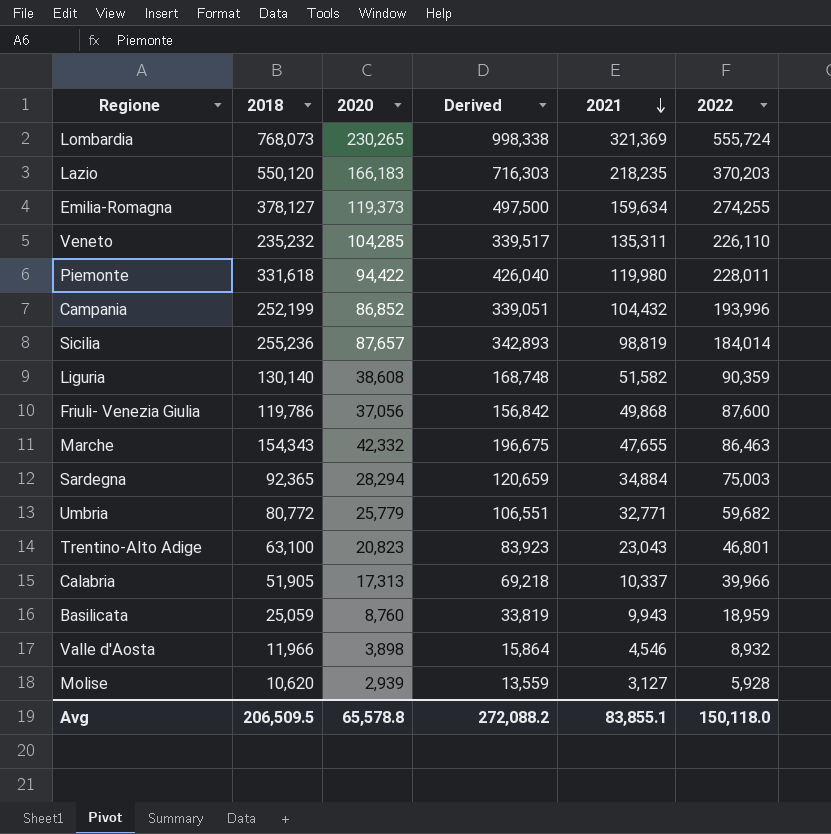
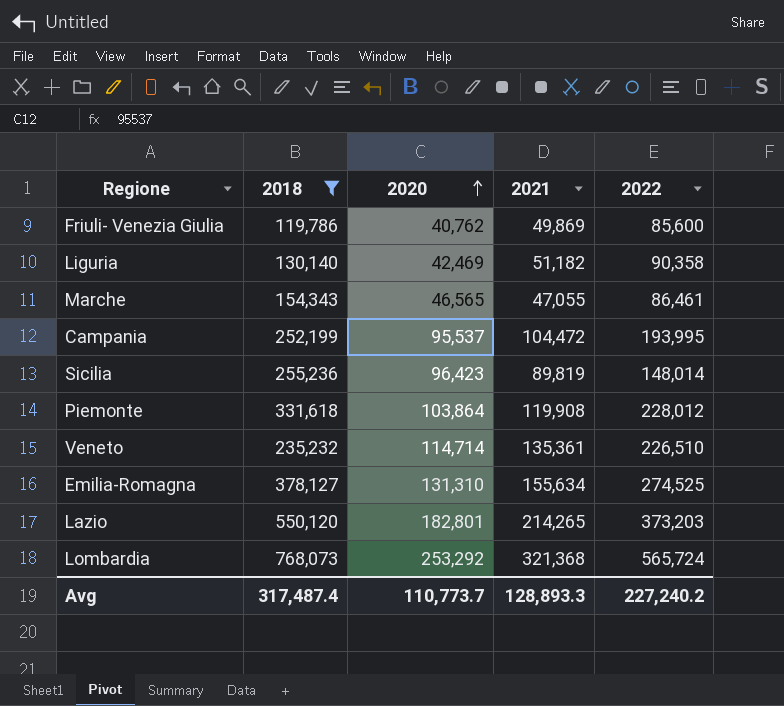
filter: none -> 2018 >= 119,786
row order: 2021 descending -> 2020 ascending
column Derived | formula: [2018] + [2020] -> none
Friuli- Venezia Giulia | 2020: 37,056 -> 40,762
Friuli- Venezia Giulia | 2021: 49,868 -> 49,869
Friuli- Venezia Giulia | 2022: 87,600 -> 85,600
Liguria | 2020: 38,608 -> 42,469
Liguria | 2021: 51,582 -> 51,182
Liguria | 2022: 90,359 -> 90,358
Marche | 2020: 42,332 -> 46,565
Marche | 2021: 47,655 -> 47,055
Marche | 2022: 86,463 -> 86,461
Campania | 2020: 86,852 -> 95,537
Campania | 2021: 104,432 -> 104,472
Campania | 2022: 193,996 -> 193,995
Sicilia | 2020: 87,657 -> 96,423
Sicilia | 2021: 98,819 -> 89,819
Sicilia | 2022: 184,014 -> 148,014
Piemonte | 2020: 94,422 -> 103,864
Piemonte | 2021: 119,980 -> 119,908
Piemonte | 2022: 228,011 -> 228,012
Veneto | 2020: 104,285 -> 114,714
Veneto | 2021: 135,311 -> 135,361
Veneto | 2022: 226,110 -> 226,510
Emilia-Romagna | 2020: 119,373 -> 131,310
Emilia-Romagna | 2021: 159,634 -> 155,634
Emilia-Romagna | 2022: 274,255 -> 274,525
Lazio | 2020: 166,183 -> 182,801
Lazio | 2021: 218,235 -> 214,265
Lazio | 2022: 370,203 -> 373,203
Lombardia | 2020: 230,265 -> 253,292
Lombardia | 2021: 321,369 -> 321,368
Lombardia | 2022: 555,724 -> 565,724
Avg | 2018: 206,509.5 -> 317,487.4
Avg | 2020: 65,578.8 -> 110,773.7
Avg | 2021: 83,855.1 -> 128,893.3
Avg | 2022: 150,118.0 -> 227,240.2

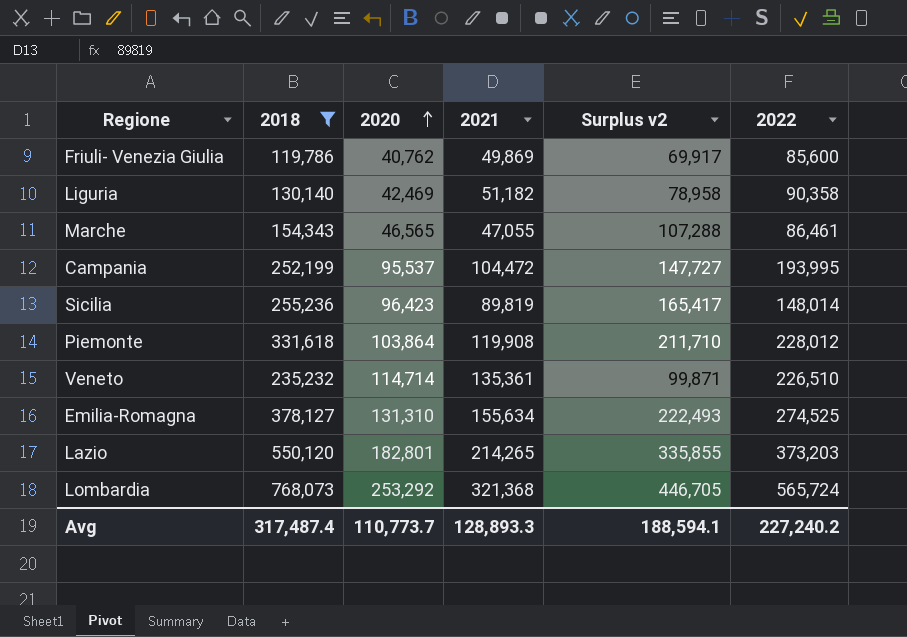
column Surplus v2 | formula: none -> [2018] - [2021]

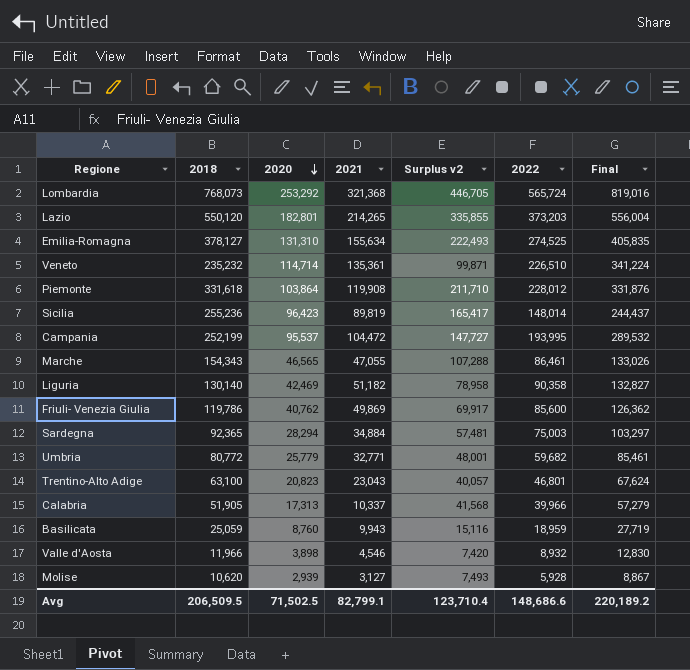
filter: 2018 >= 119,786 -> none
row order: 2020 ascending -> 2020 descending
column Final | formula: none -> [2020] + [2022]
Avg | 2018: 317,487.4 -> 206,509.5
Avg | 2020: 110,773.7 -> 71,502.5
Avg | 2021: 128,893.3 -> 82,799.1
Avg | Surplus v2: 188,594.1 -> 123,710.4
Avg | 2022: 227,240.2 -> 148,686.6

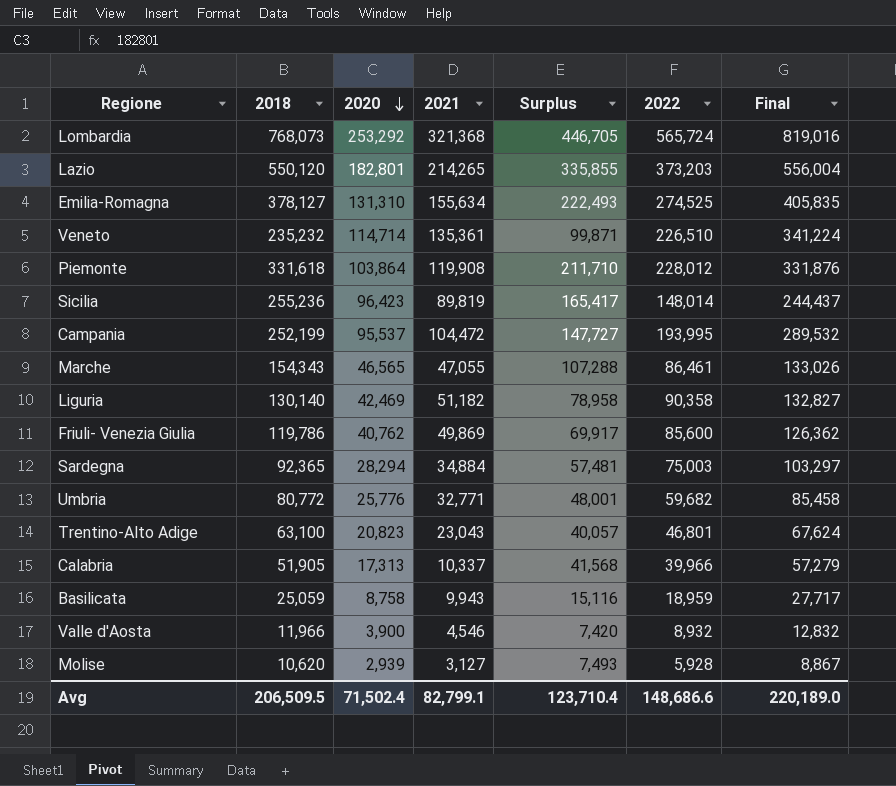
column name: Surplus v2 -> Surplus
Umbria | 2020: 25,779 -> 25,776
Umbria | Final: 85,461 -> 85,458
Basilicata | 2020: 8,760 -> 8,758
Basilicata | Final: 27,719 -> 27,717
Valle d'Aosta | 2020: 3,898 -> 3,900
Valle d'Aosta | Final: 12,830 -> 12,832
Avg | 2020: 71,502.5 -> 71,502.4
Avg | Final: 220,189.2 -> 220,189.0

